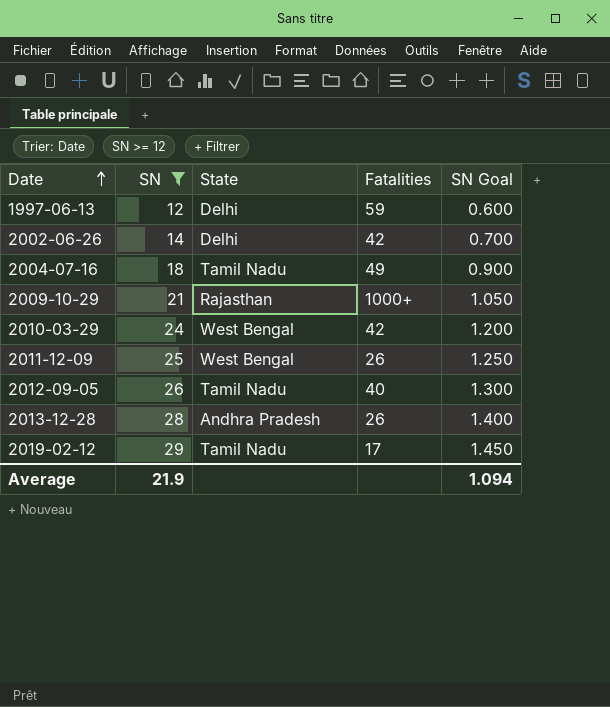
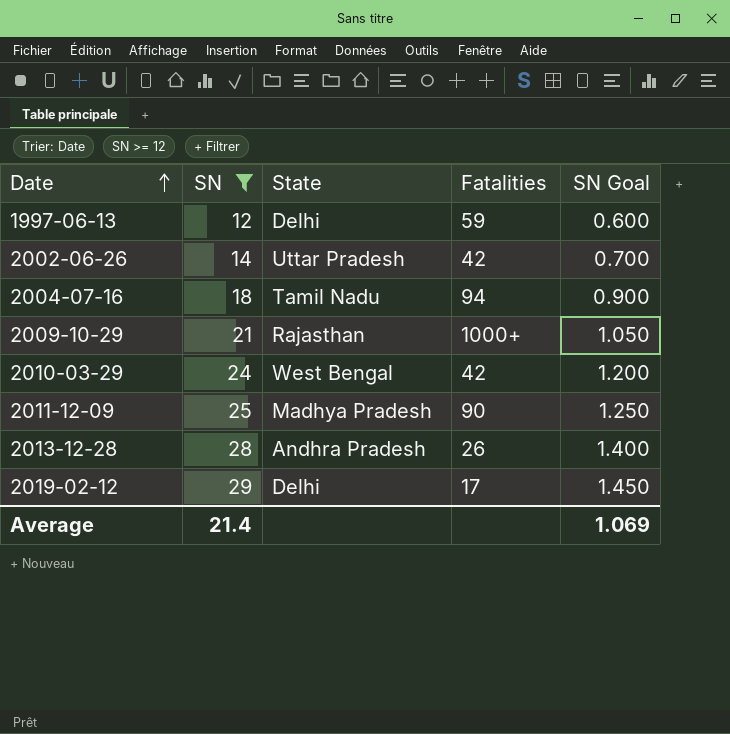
row 2012-09-05: 26 | Tamil Nadu | 40 | 1.300 -> none
2002-06-26 | State: Delhi -> Uttar Pradesh
2004-07-16 | Fatalities: 49 -> 94
2011-12-09 | State: West Bengal -> Madhya Pradesh
2011-12-09 | Fatalities: 26 -> 90
2019-02-12 | State: Tamil Nadu -> Delhi
Average | SN: 21.9 -> 21.4
Average | SN Goal: 1.094 -> 1.069

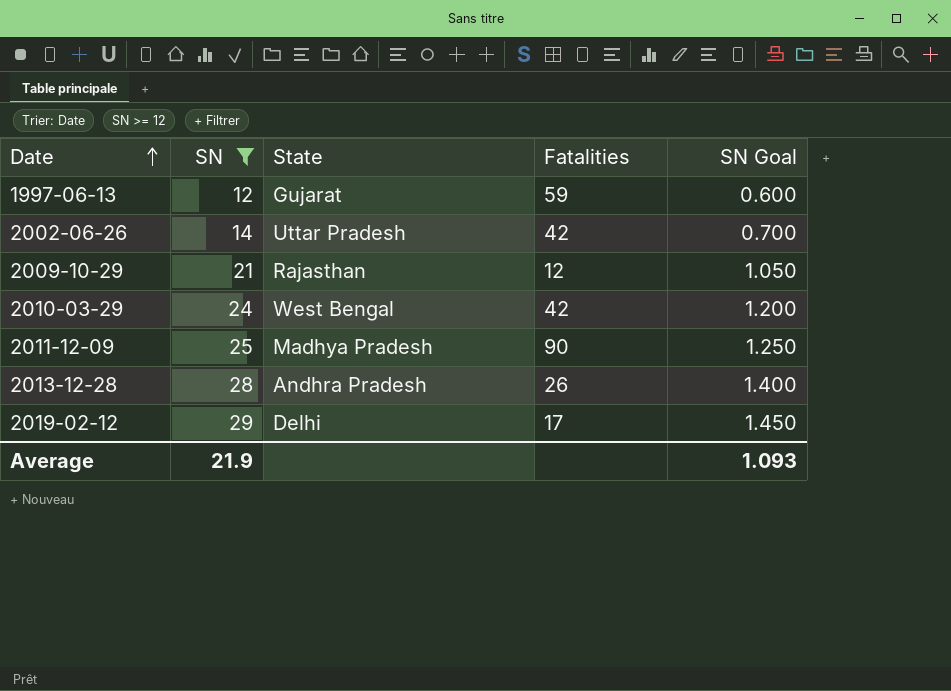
row 2004-07-16: 18 | Tamil Nadu | 94 | 0.900 -> none
1997-06-13 | State: Delhi -> Gujarat
2009-10-29 | Fatalities: 1000+ -> 12
Average | SN: 21.4 -> 21.9
Average | SN Goal: 1.069 -> 1.093

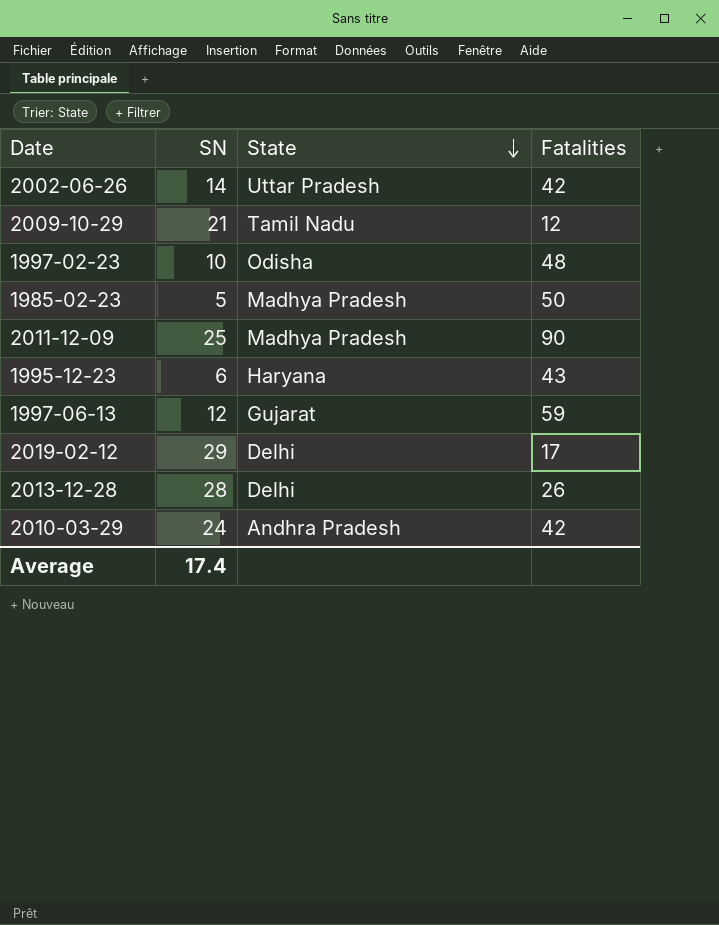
filter: SN >= 12 -> none
row order: Date ascending -> State descending
column SN Goal | formula: [SN] * 0.05 -> none
2009-10-29 | State: Rajasthan -> Tamil Nadu
2013-12-28 | State: Andhra Pradesh -> Delhi
2010-03-29 | State: West Bengal -> Andhra Pradesh
Average | SN: 21.9 -> 17.4

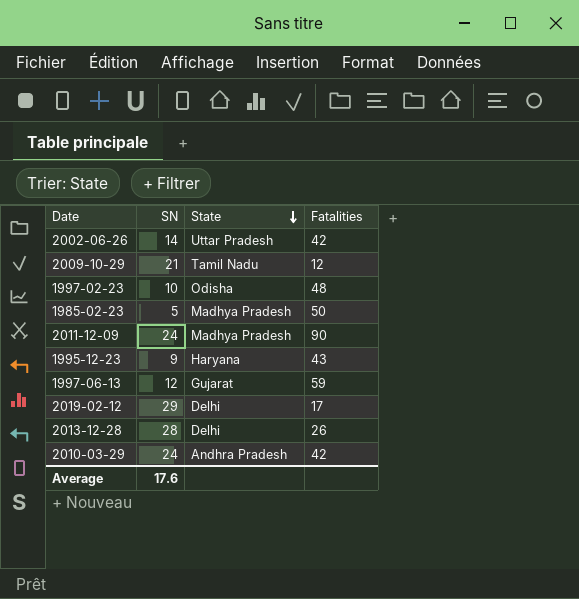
2011-12-09 | SN: 25 -> 24
1995-12-23 | SN: 6 -> 9
Average | SN: 17.4 -> 17.6

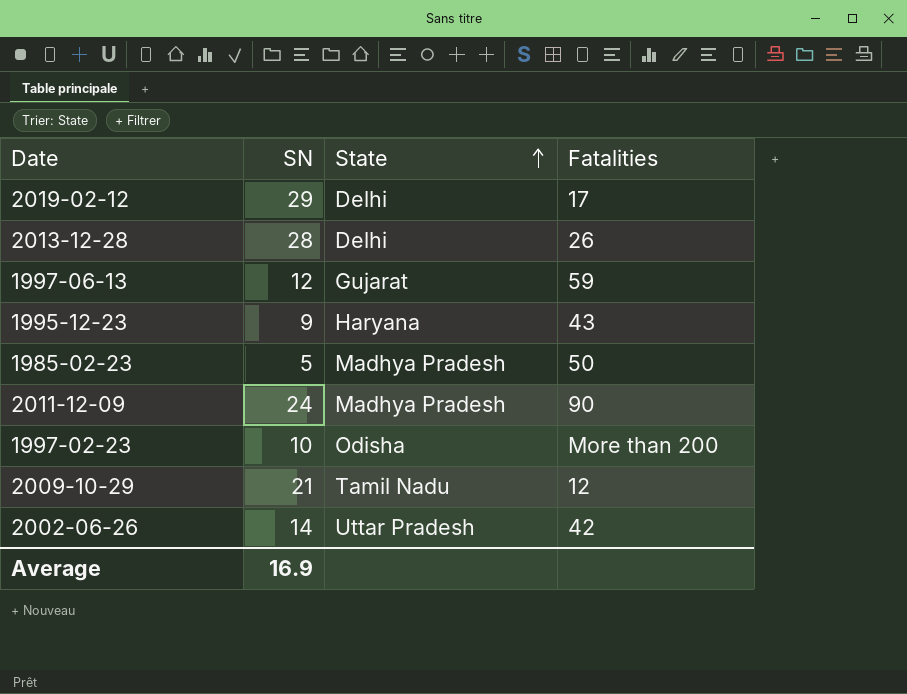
row order: State descending -> State ascending
row 2010-03-29: 24 | Andhra Pradesh | 42 -> none
1997-02-23 | Fatalities: 48 -> More than 200
Average | SN: 17.6 -> 16.9

